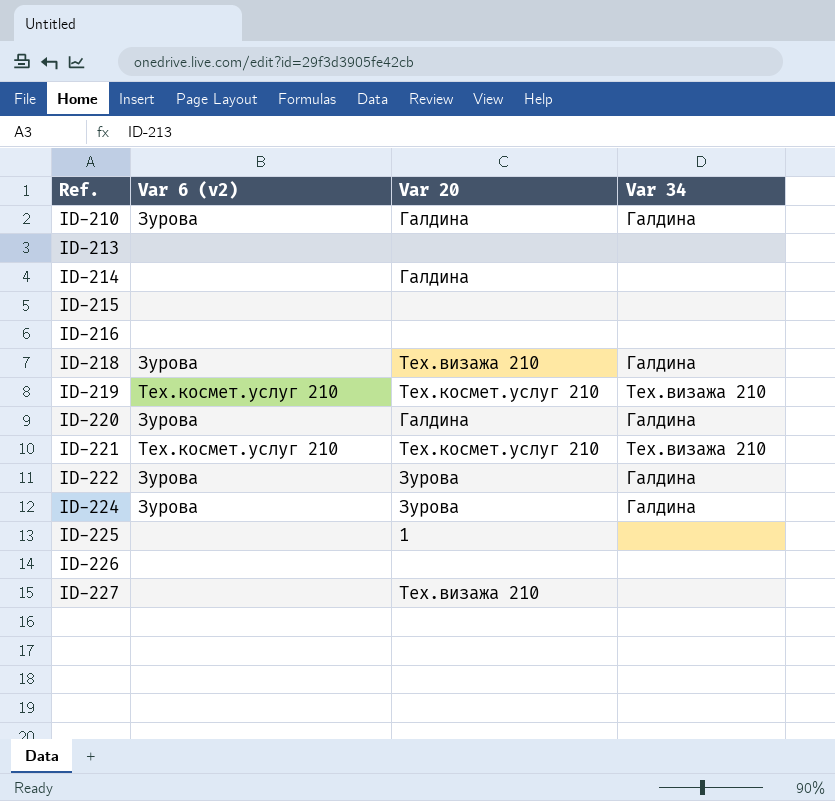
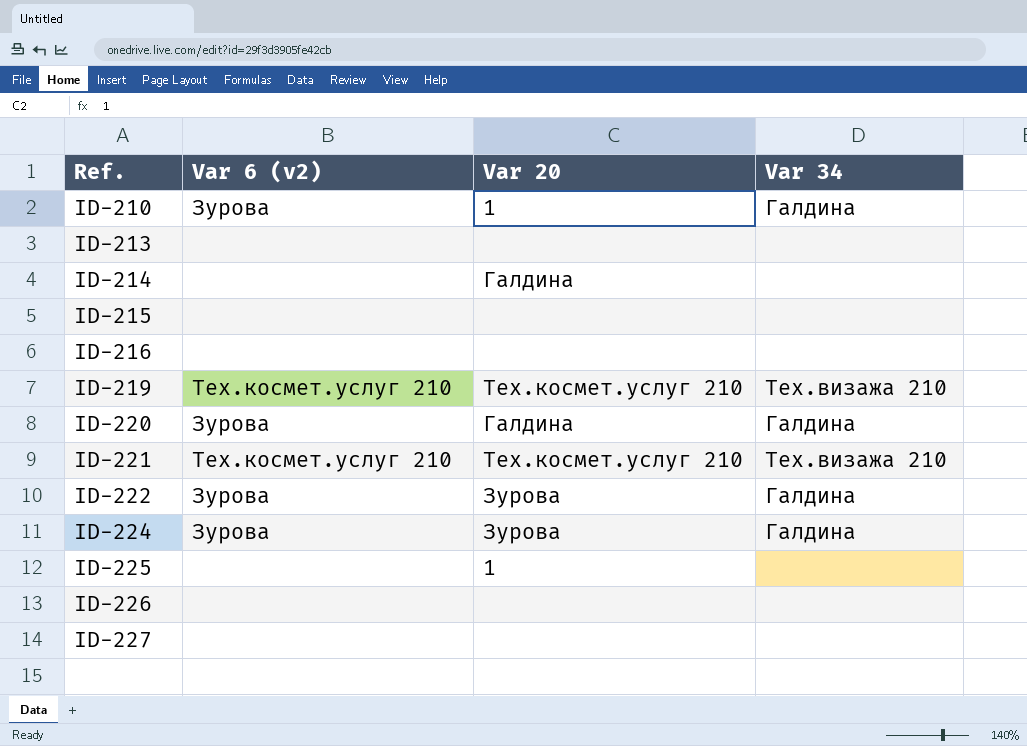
row ID-218: Зурова | Тех.визажа 210 | Галдина -> none
ID-210 | Var 20: Галдина -> 1
ID-227 | Var 20: Тех.визажа 210 -> none

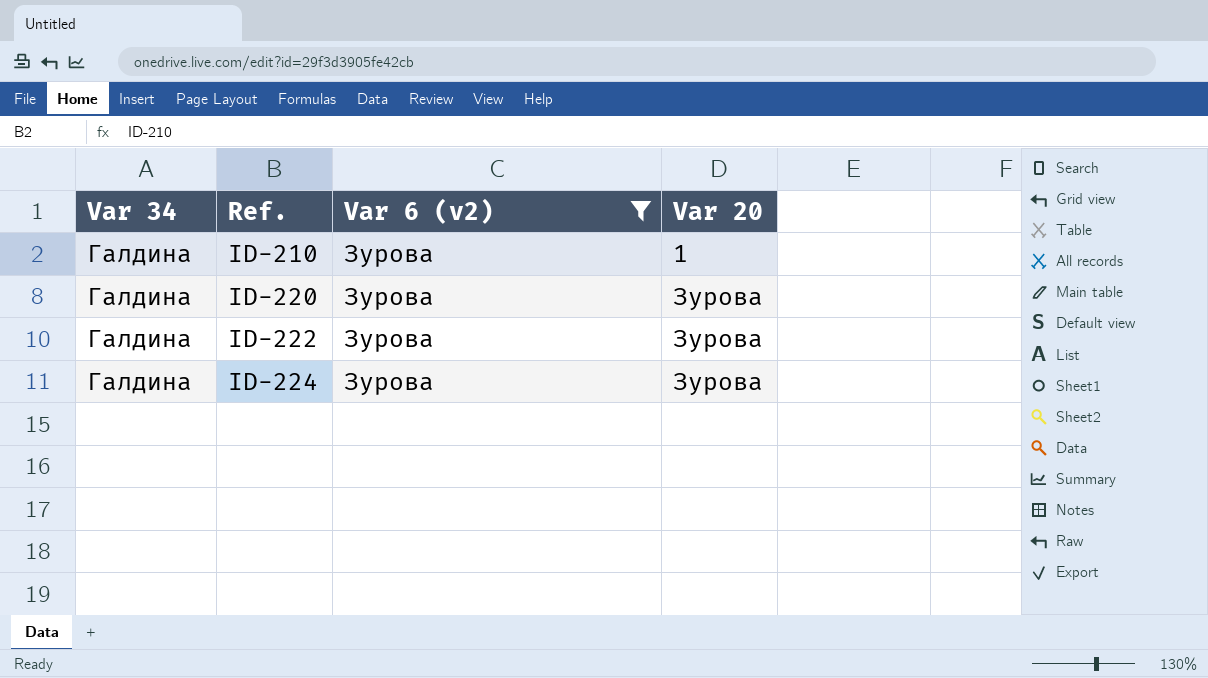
filter: none -> Var 6 (v2) = Зурова
column Var 34 | position: 4 -> 1
ID-220 | Var 20: Галдина -> Зурова

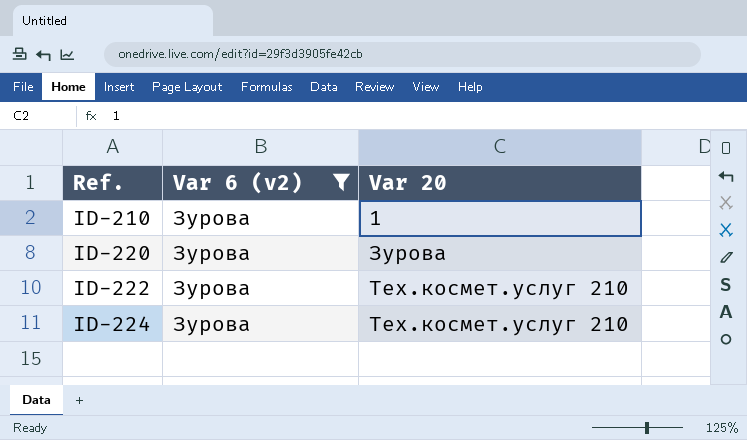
column Var 34 | position: 1 -> none
ID-222 | Var 20: Зурова -> Тех.космет.услуг 210
ID-224 | Var 20: Зурова -> Тех.космет.услуг 210

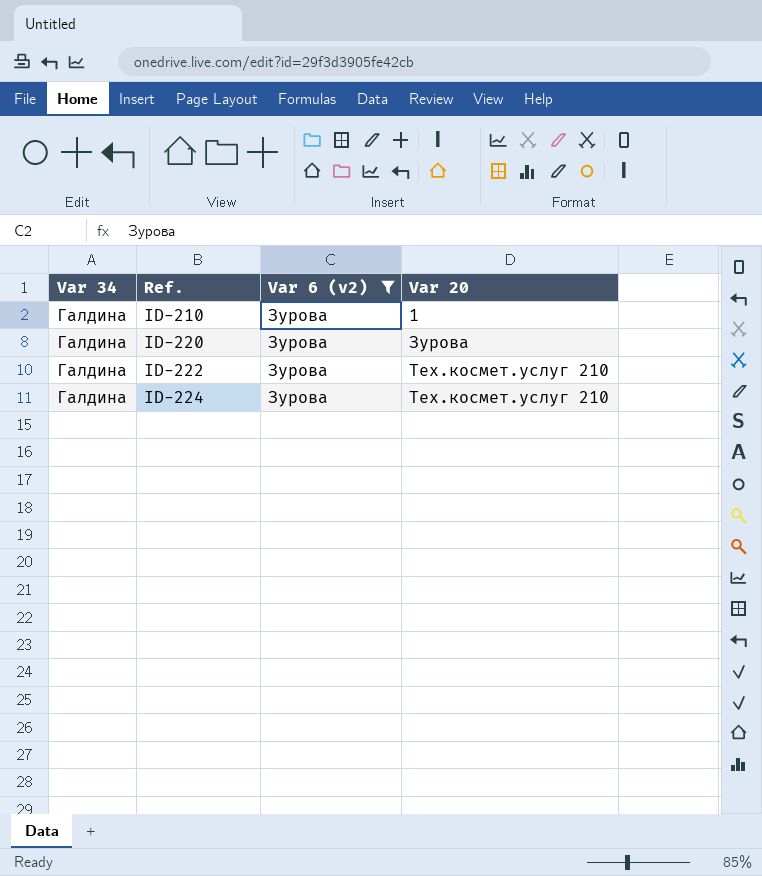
column Var 34 | position: none -> 1

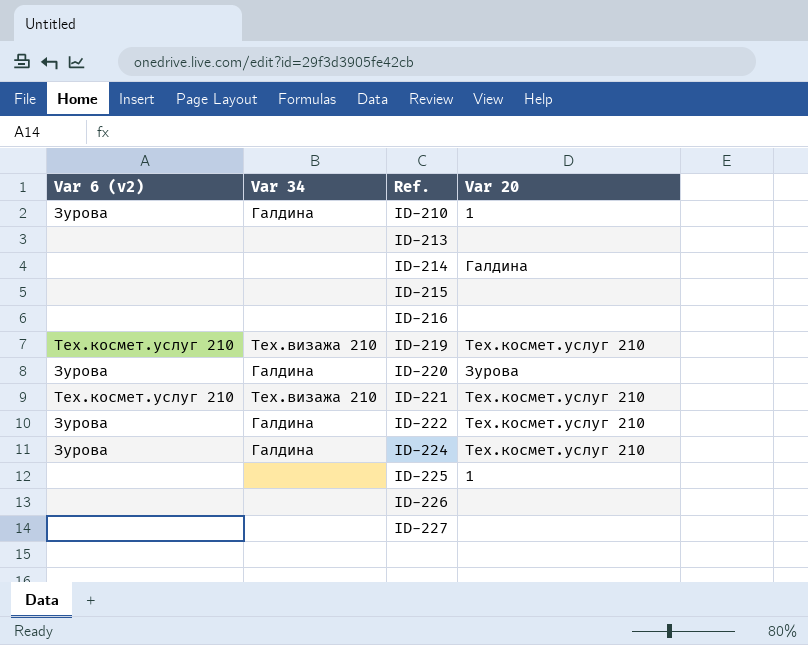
filter: Var 6 (v2) = Зурова -> none
column Var 6 (v2) | position: 3 -> 1

